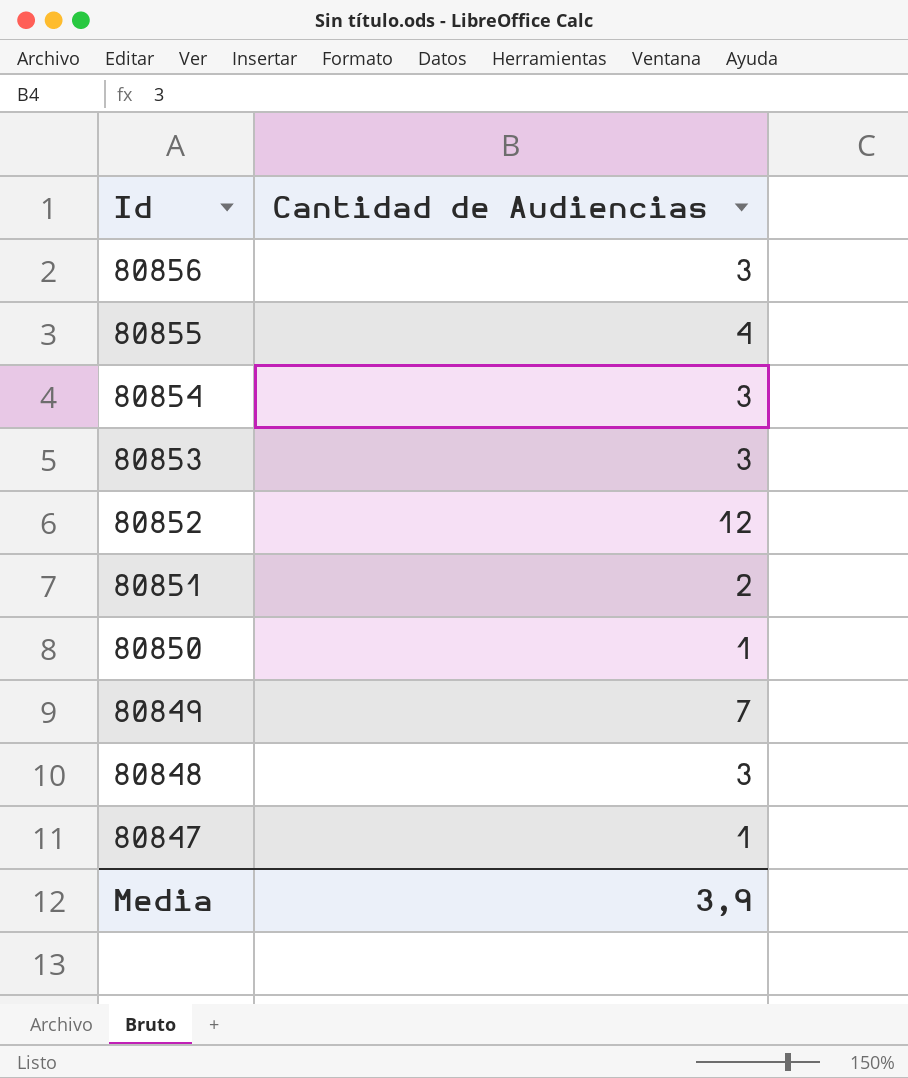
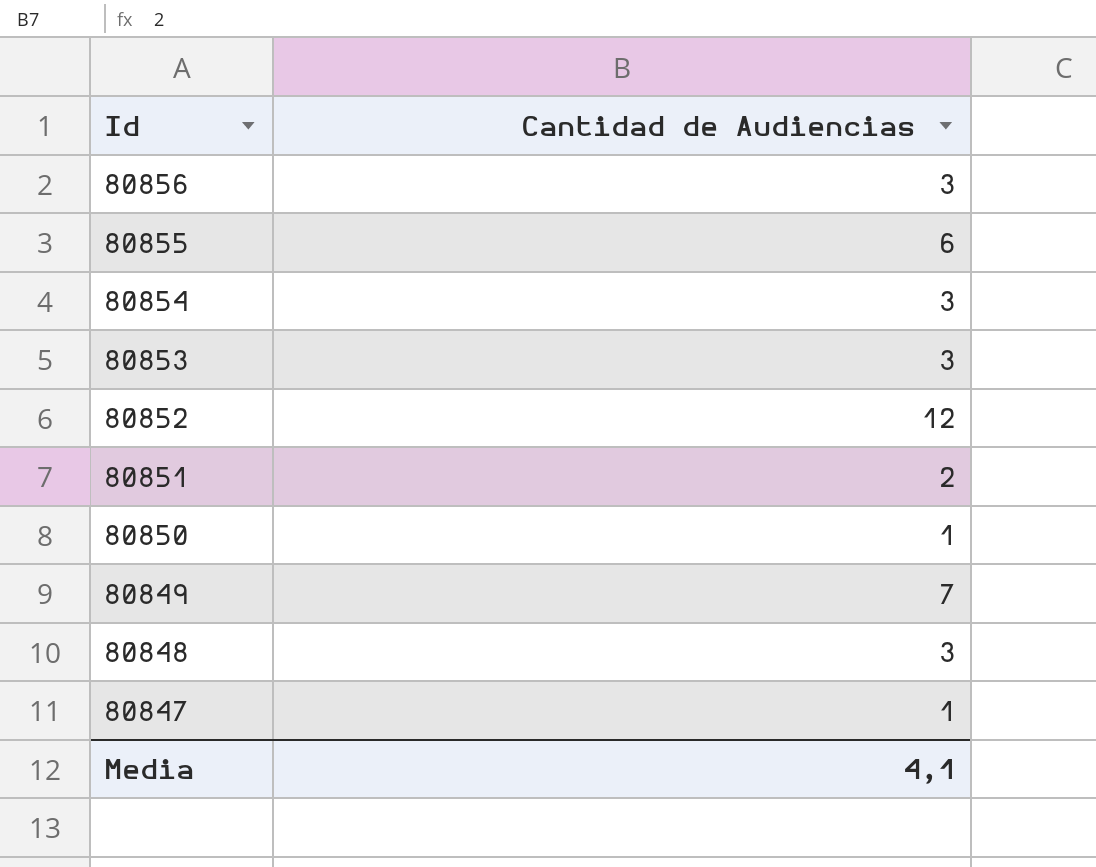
80855 | Cantidad de Audiencias: 4 -> 6
Media | Cantidad de Audiencias: 3,9 -> 4,1

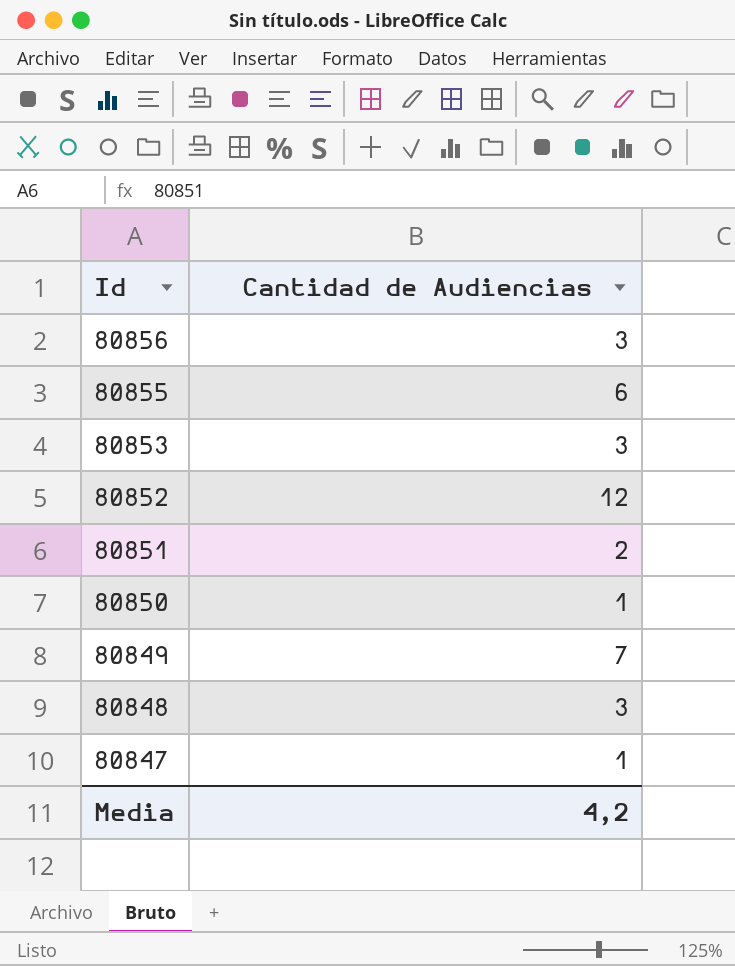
row 80854: 3 -> none
Media | Cantidad de Audiencias: 4,1 -> 4,2

